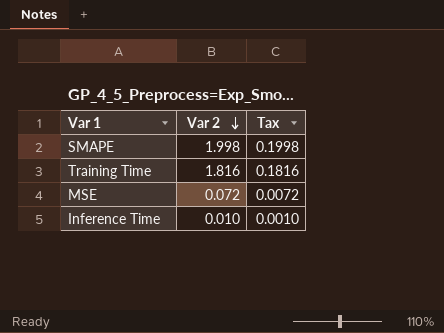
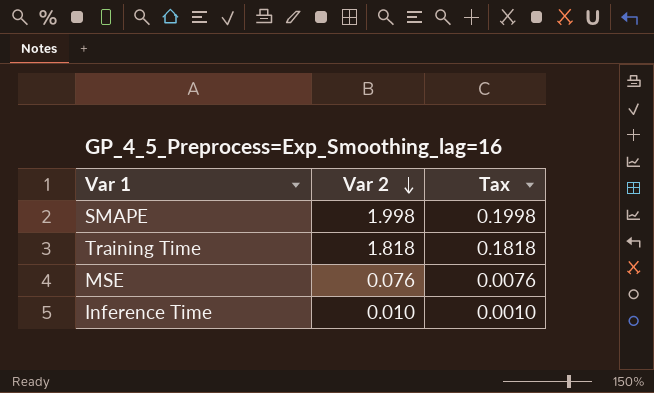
Training Time | Var 2: 1.816 -> 1.818
Training Time | Tax: 0.1816 -> 0.1818
MSE | Var 2: 0.072 -> 0.076
MSE | Tax: 0.0072 -> 0.0076

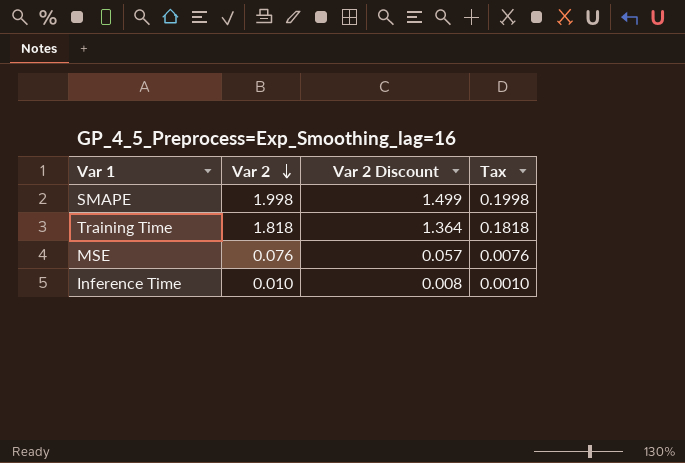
column Var 2 Discount | formula: none -> [Var 2] * 0.75

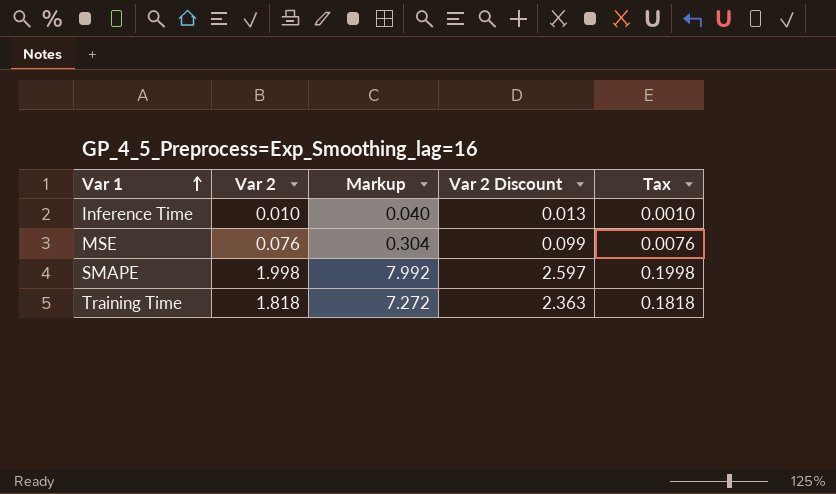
row order: Var 2 descending -> Var 1 ascending
column Markup | formula: none -> [Var 2] * 4
column Var 2 Discount | formula: [Var 2] * 0.75 -> [Var 2] * 1.3

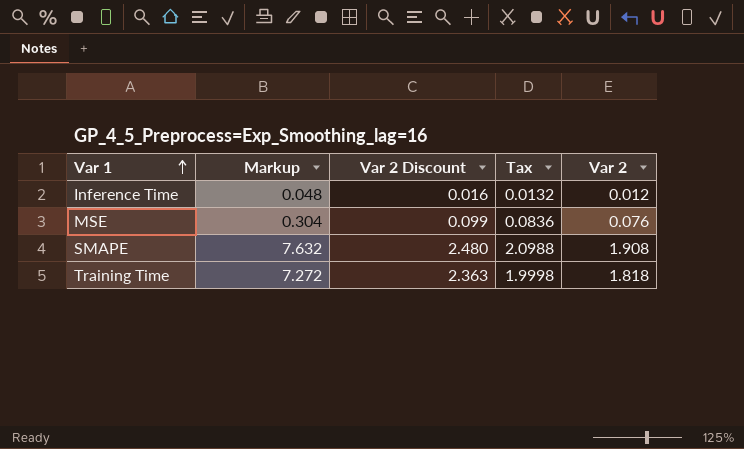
column Tax | formula: [Var 2] * 0.1 -> [Var 2] * 1.1
column Var 2 | position: 2 -> 5
Inference Time | Markup: 0.040 -> 0.048
Inference Time | Var 2 Discount: 0.013 -> 0.016
Inference Time | Var 2: 0.010 -> 0.012
SMAPE | Markup: 7.992 -> 7.632
SMAPE | Var 2 Discount: 2.597 -> 2.480
SMAPE | Var 2: 1.998 -> 1.908

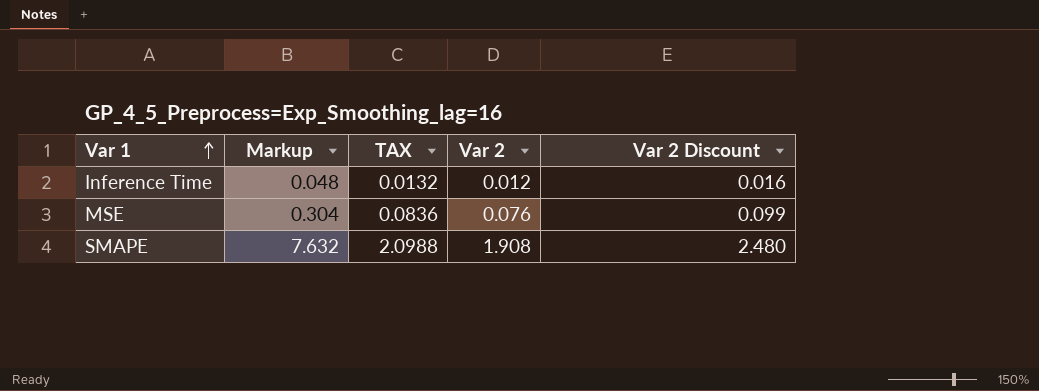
column name: Tax -> TAX
column Var 2 Discount | position: 3 -> 5
row Training Time: 7.272 | 2.363 | 1.9998 | 1.818 -> none

